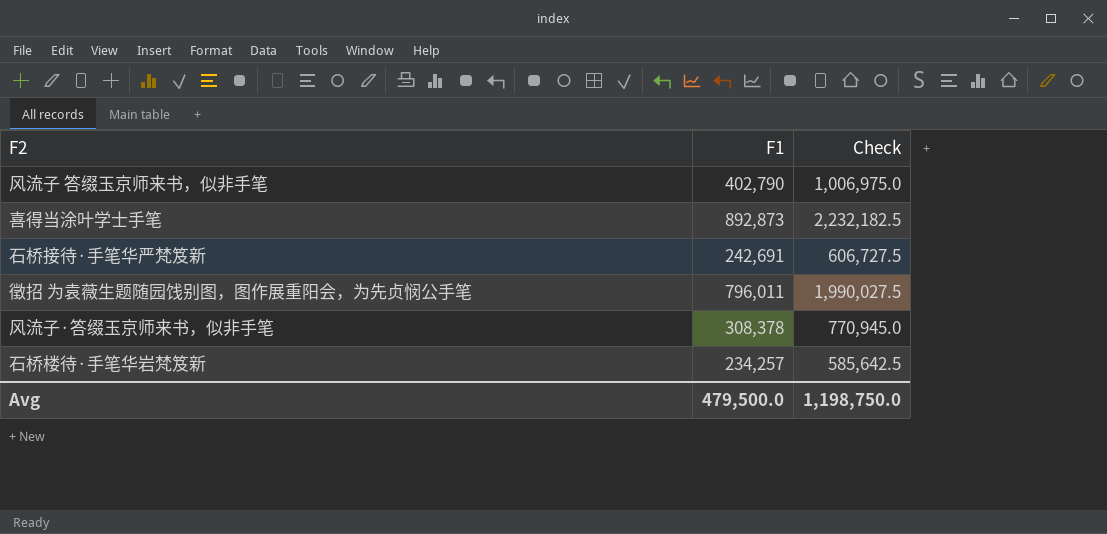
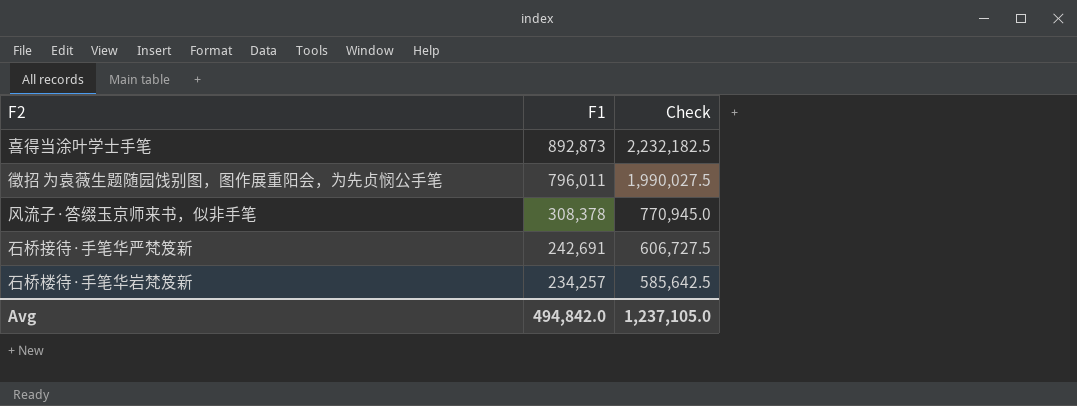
row order: none -> F1 descending
row 风流子 答缀玉京师来书，似非手笔: 402,790 | 1,006,975.0 -> none
Avg | F1: 479,500.0 -> 494,842.0
Avg | Check: 1,198,750.0 -> 1,237,105.0

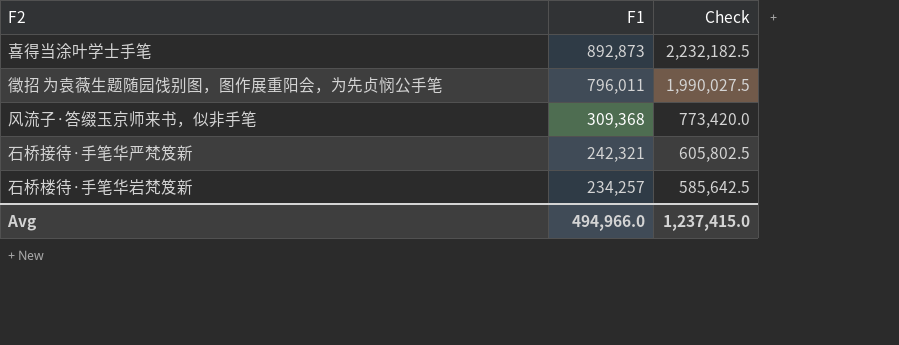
风流子·答缀玉京师来书，似非手笔 | F1: 308,378 -> 309,368
风流子·答缀玉京师来书，似非手笔 | Check: 770,945.0 -> 773,420.0
石桥接待·手笔华严梵笈新 | F1: 242,691 -> 242,321
石桥接待·手笔华严梵笈新 | Check: 606,727.5 -> 605,802.5
Avg | F1: 494,842.0 -> 494,966.0
Avg | Check: 1,237,105.0 -> 1,237,415.0

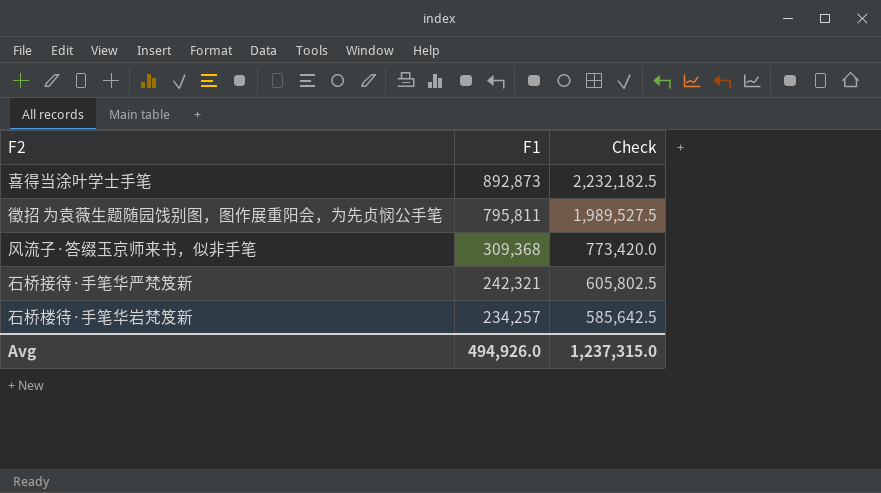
徵招 为袁薇生题随园饯别图，图作展重阳会，为先贞悯公手笔 | F1: 796,011 -> 795,811
徵招 为袁薇生题随园饯别图，图作展重阳会，为先贞悯公手笔 | Check: 1,990,027.5 -> 1,989,527.5
Avg | F1: 494,966.0 -> 494,926.0
Avg | Check: 1,237,415.0 -> 1,237,315.0

